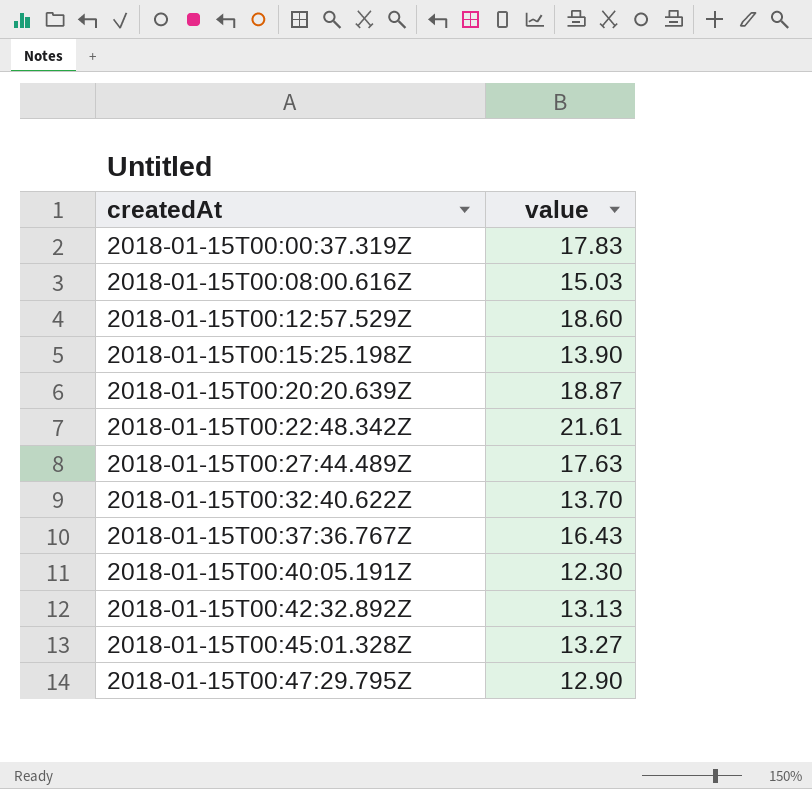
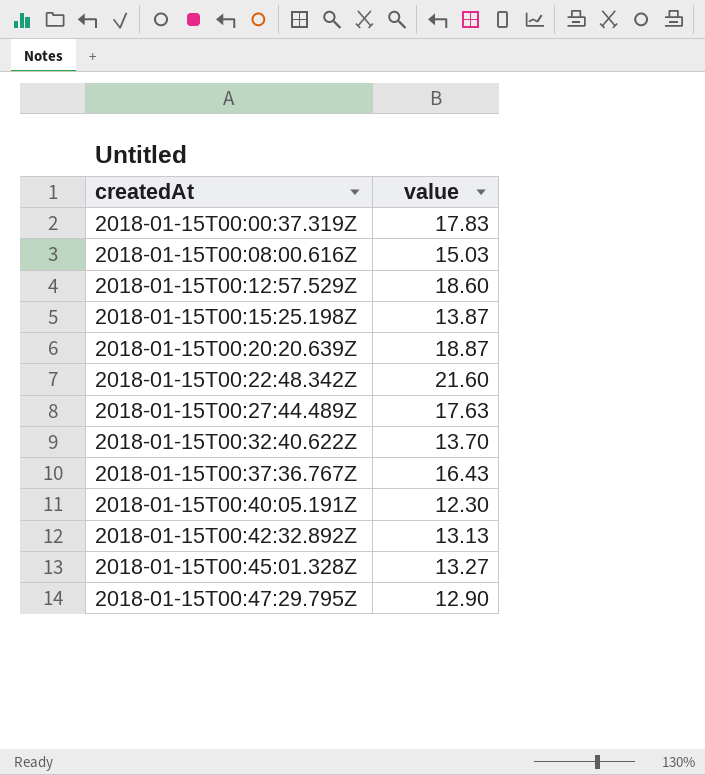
2018-01-15T00:15:25.198Z | value: 13.90 -> 13.87
2018-01-15T00:22:48.342Z | value: 21.61 -> 21.60

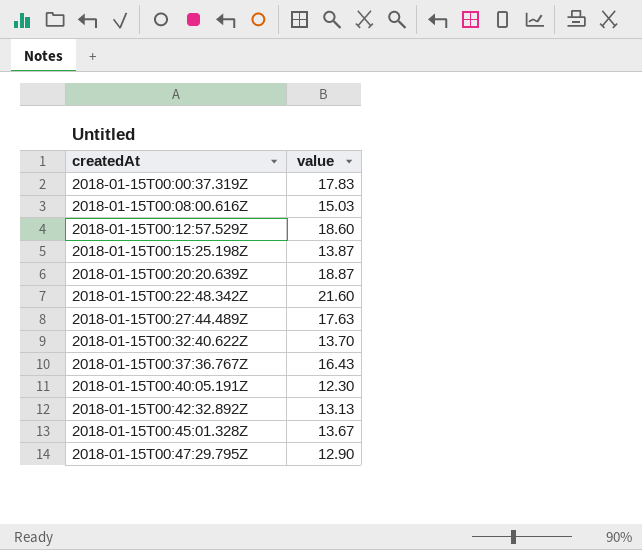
2018-01-15T00:45:01.328Z | value: 13.27 -> 13.67

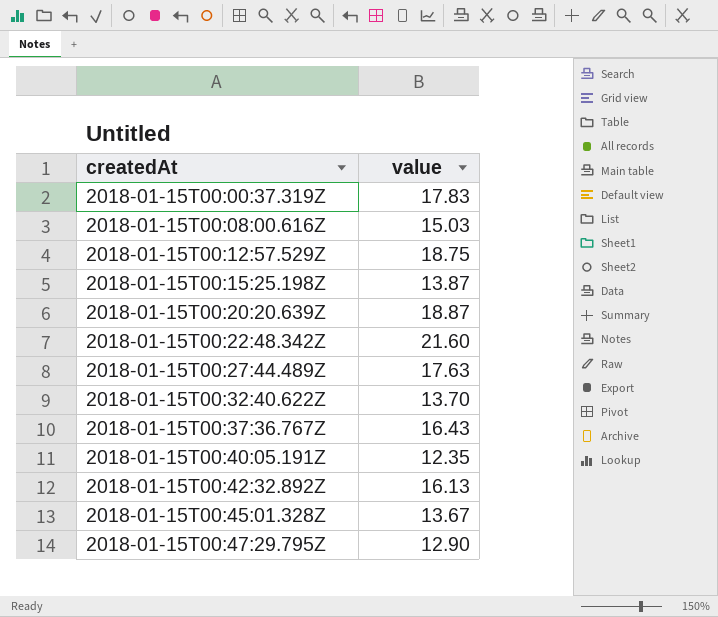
2018-01-15T00:12:57.529Z | value: 18.60 -> 18.75
2018-01-15T00:40:05.191Z | value: 12.30 -> 12.35
2018-01-15T00:42:32.892Z | value: 13.13 -> 16.13

